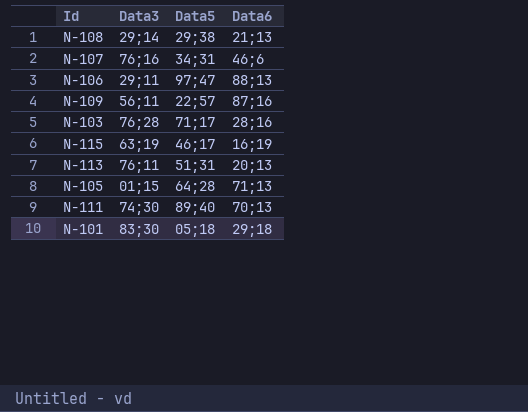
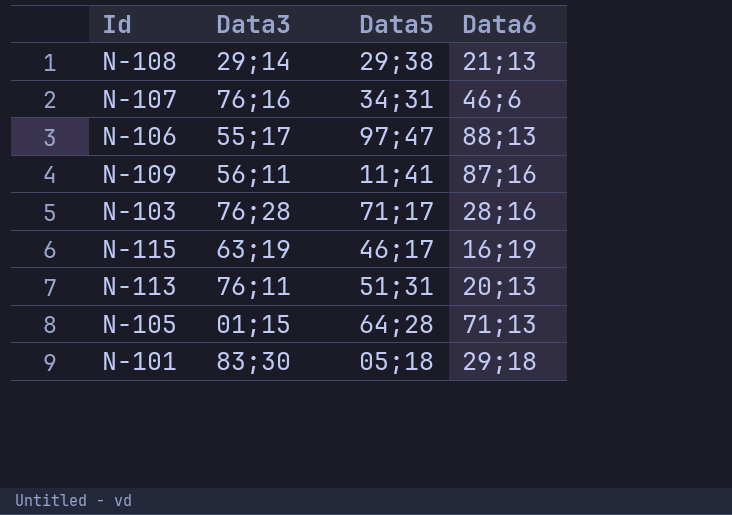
row N-111: 74;30 | 89;40 | 70;13 -> none
N-106 | Data3: 29;11 -> 55;17
N-109 | Data5: 22;57 -> 11;41

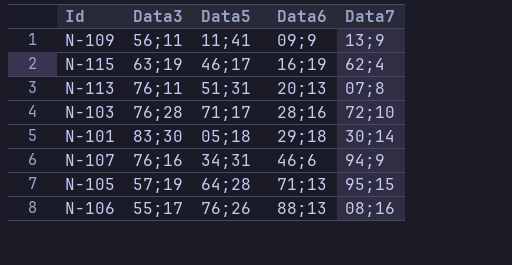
row order: none -> Data6 ascending
column Data7 | position: none -> 5
row N-108: 29;14 | 29;38 | 21;13 -> none
N-109 | Data6: 87;16 -> 09;9
N-105 | Data3: 01;15 -> 57;19
N-106 | Data5: 97;47 -> 76;26

